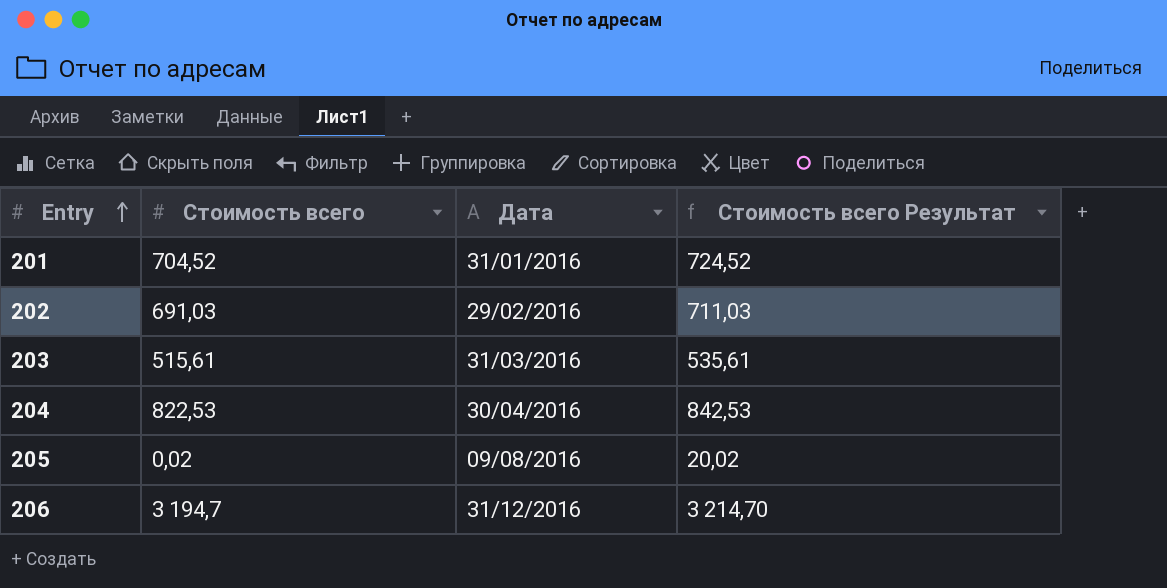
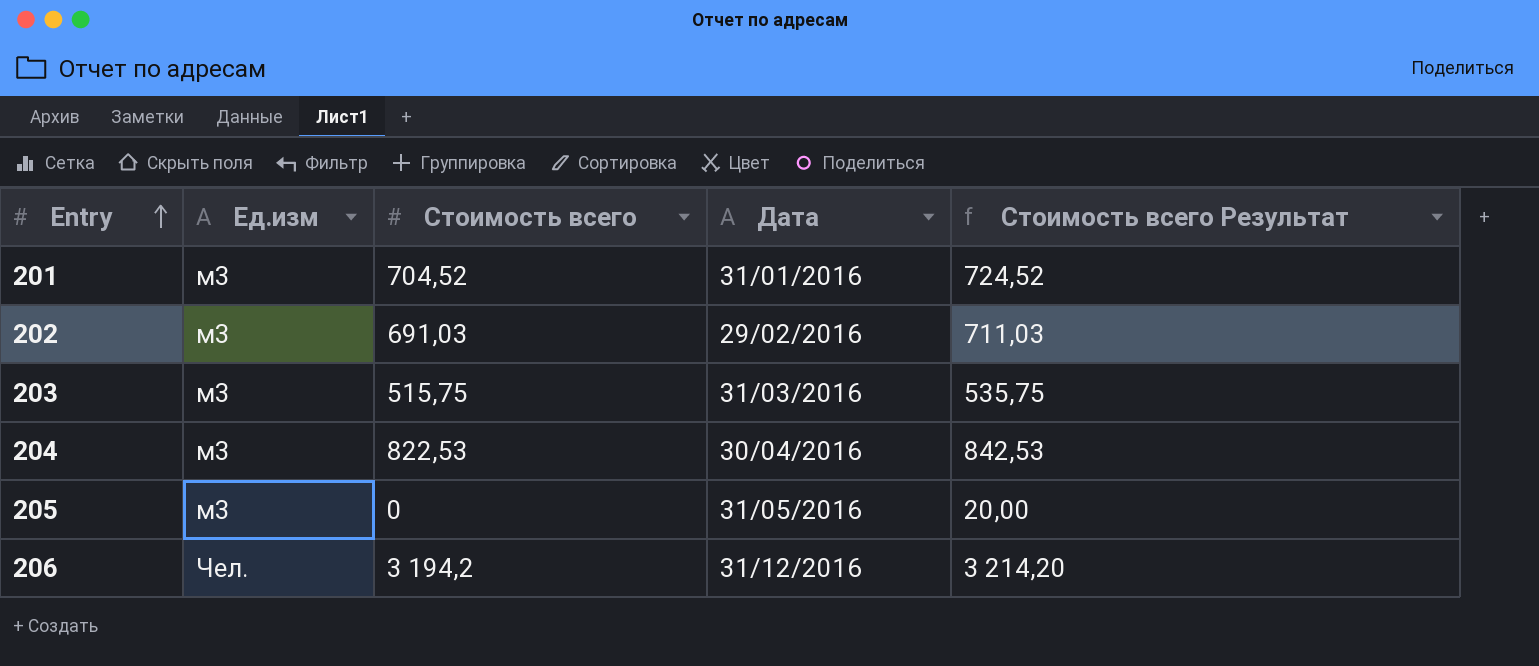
column Ед.изм | position: none -> 2
203 | Стоимость всего: 515,61 -> 515,75
203 | Стоимость всего Результат: 535,61 -> 535,75
205 | Стоимость всего: 0,02 -> 0
205 | Дата: 09/08/2016 -> 31/05/2016
205 | Стоимость всего Результат: 20,02 -> 20,00
206 | Стоимость всего: 3 194,7 -> 3 194,2
206 | Стоимость всего Результат: 3 214,70 -> 3 214,20

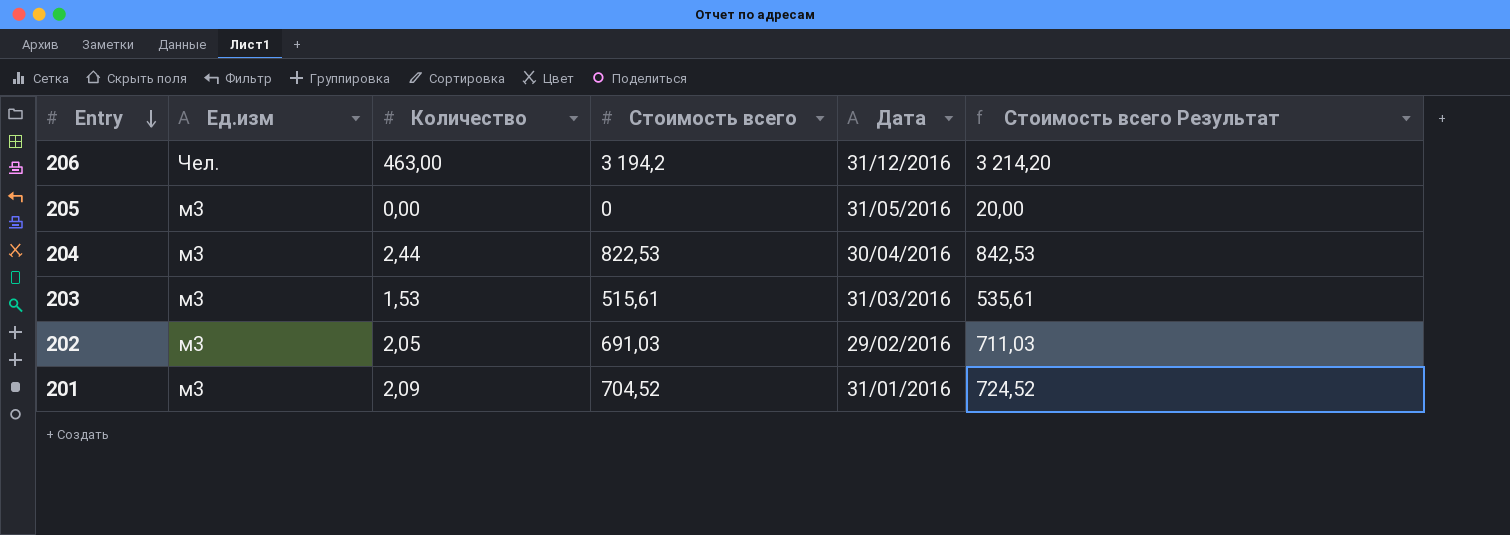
row order: Entry ascending -> Entry descending
column Количество | position: none -> 3
203 | Стоимость всего: 515,75 -> 515,61
203 | Стоимость всего Результат: 535,75 -> 535,61

